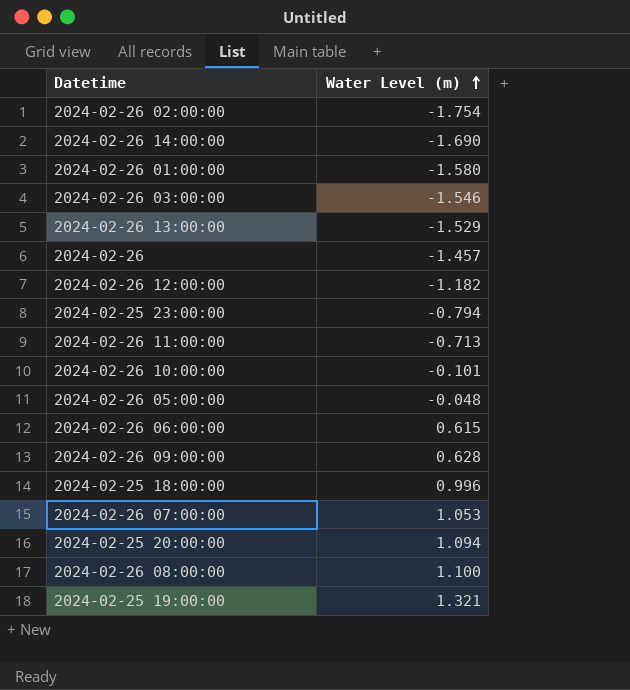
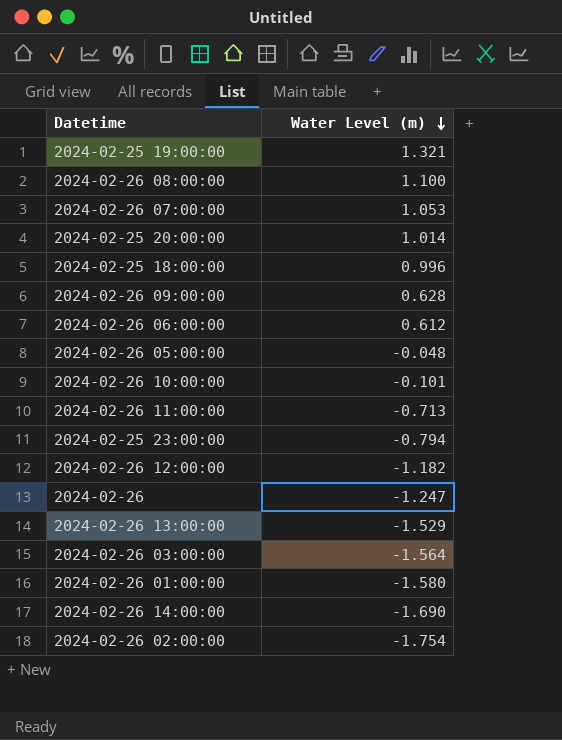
row order: Water Level (m) ascending -> Water Level (m) descending
2024-02-25 20:00:00 | Water Level (m): 1.094 -> 1.014
2024-02-26 06:00:00 | Water Level (m): 0.615 -> 0.612
2024-02-26 | Water Level (m): -1.457 -> -1.247
2024-02-26 03:00:00 | Water Level (m): -1.546 -> -1.564

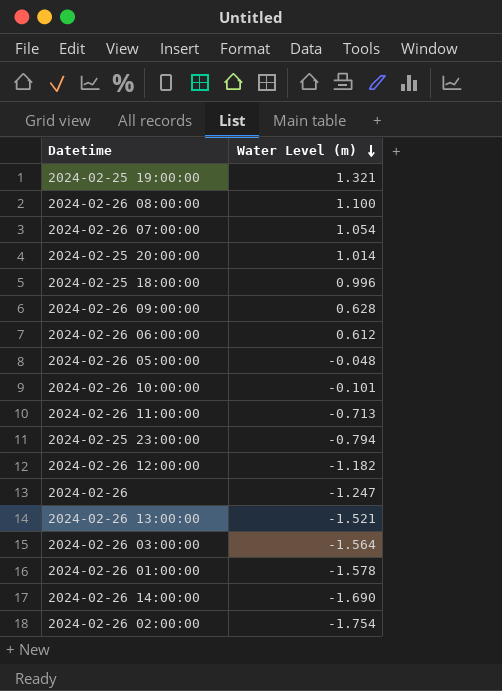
2024-02-26 07:00:00 | Water Level (m): 1.053 -> 1.054
2024-02-26 13:00:00 | Water Level (m): -1.529 -> -1.521
2024-02-26 01:00:00 | Water Level (m): -1.580 -> -1.578

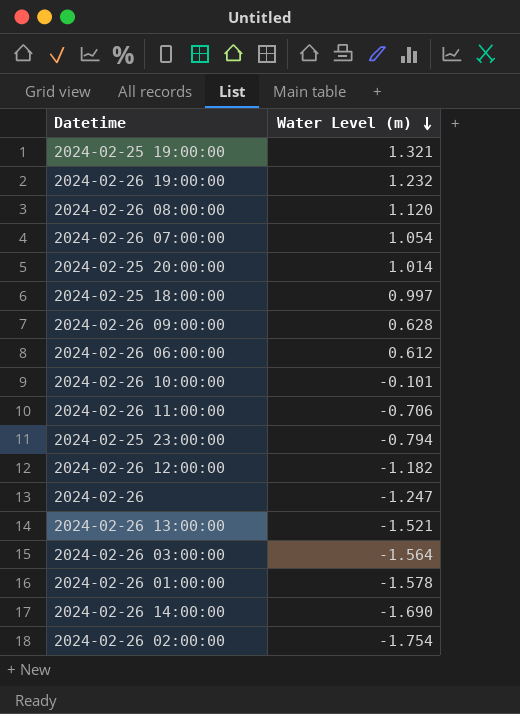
row 2024-02-26 05:00:00: -0.048 -> none
row 2024-02-26 19:00:00: none -> 1.232
2024-02-26 08:00:00 | Water Level (m): 1.100 -> 1.120
2024-02-25 18:00:00 | Water Level (m): 0.996 -> 0.997
2024-02-26 11:00:00 | Water Level (m): -0.713 -> -0.706

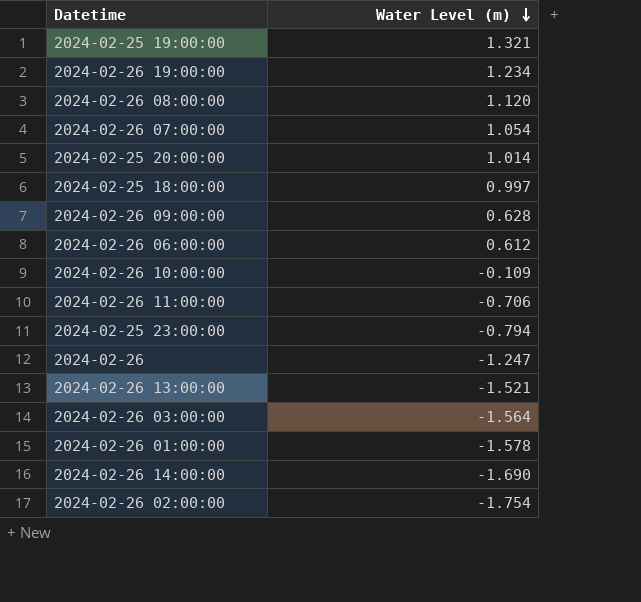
row 2024-02-26 12:00:00: -1.182 -> none
2024-02-26 19:00:00 | Water Level (m): 1.232 -> 1.234
2024-02-26 10:00:00 | Water Level (m): -0.101 -> -0.109

